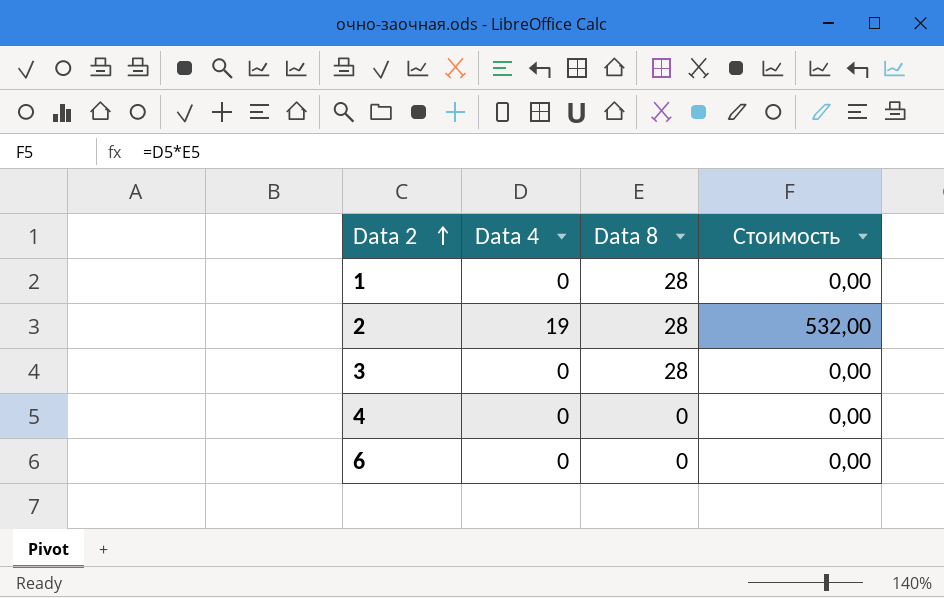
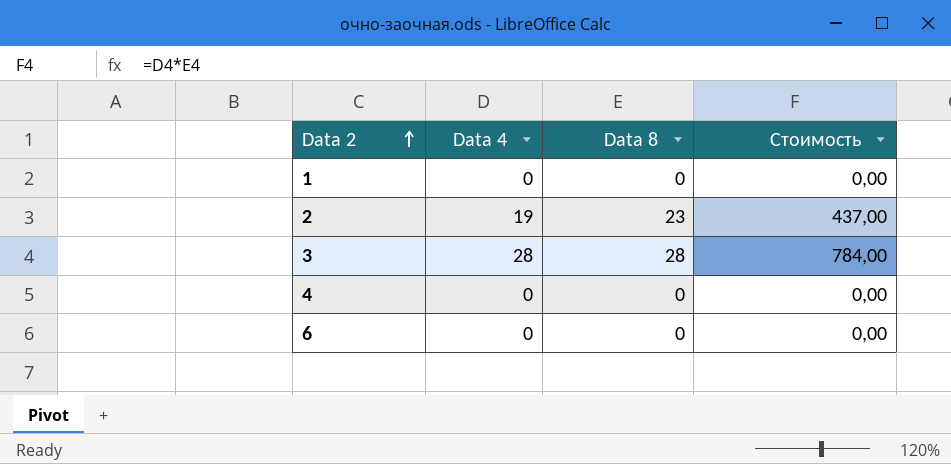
1 | Data 8: 28 -> 0
2 | Data 8: 28 -> 23
2 | Стоимость: 532,00 -> 437,00
3 | Data 4: 0 -> 28
3 | Стоимость: 0,00 -> 784,00

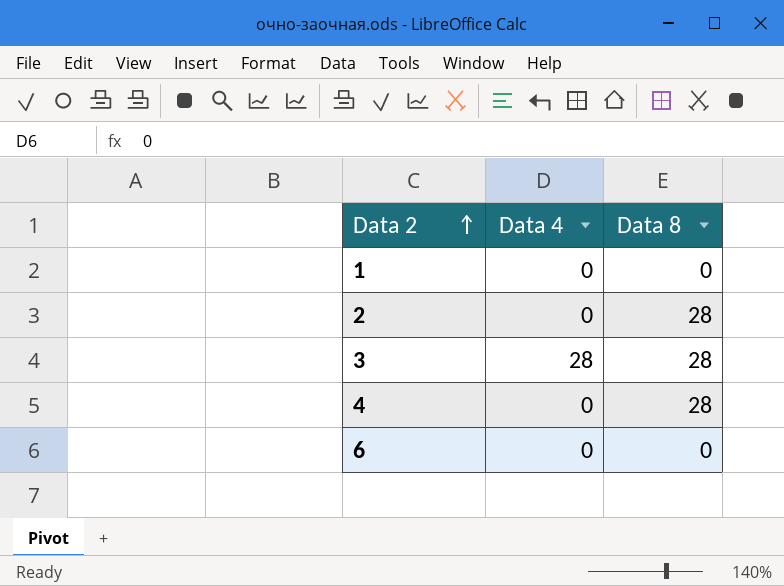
column Стоимость | formula: [Data 4] * [Data 8] -> none
2 | Data 4: 19 -> 0
2 | Data 8: 23 -> 28
4 | Data 8: 0 -> 28

